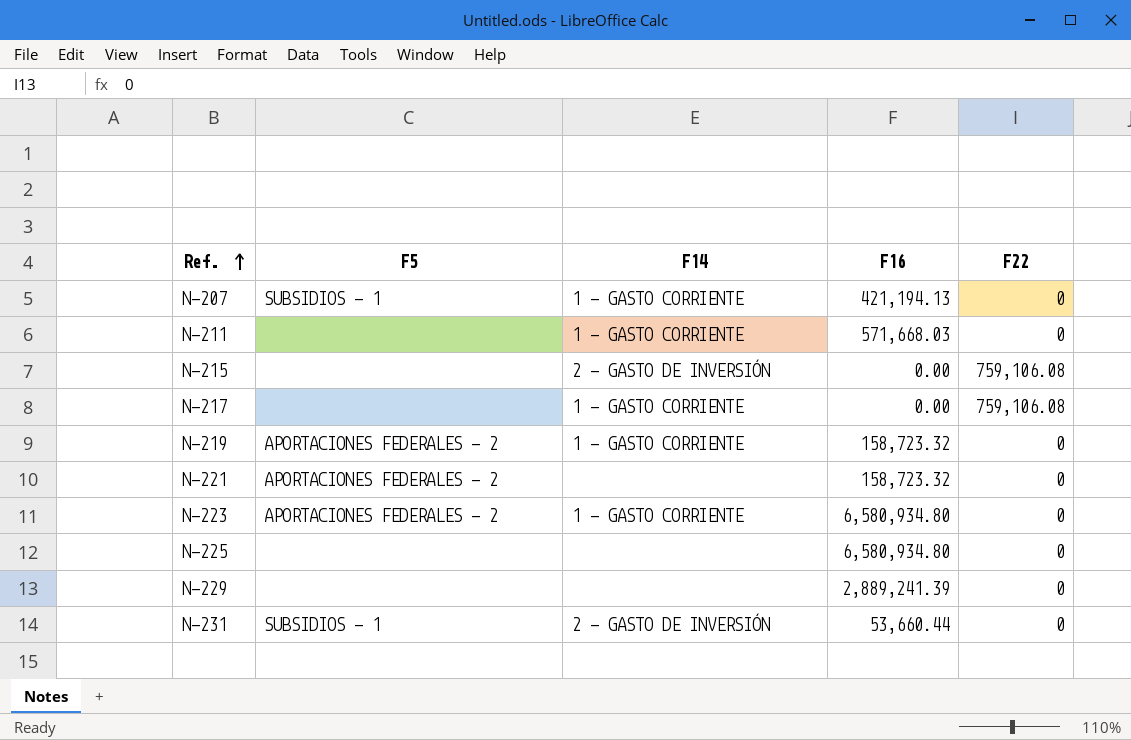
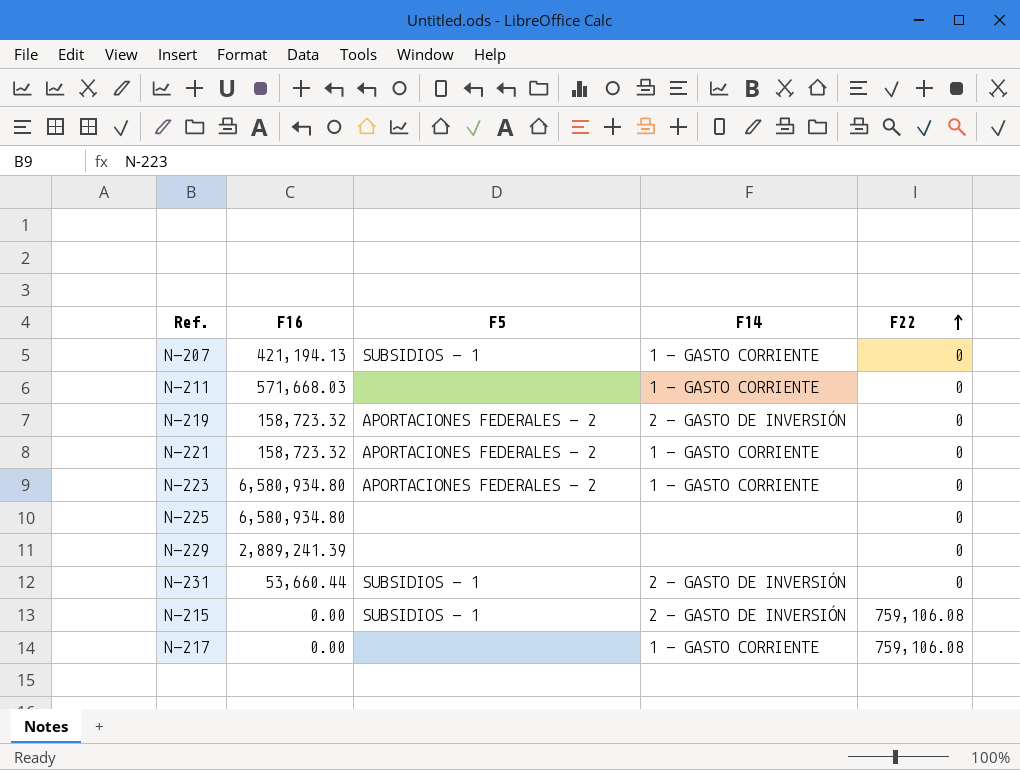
row order: Ref. ascending -> F22 ascending
column F16 | position: 4 -> 2
N-219 | F14: 1 - GASTO CORRIENTE -> 2 - GASTO DE INVERSIÓN
N-221 | F14: none -> 1 - GASTO CORRIENTE
N-215 | F5: none -> SUBSIDIOS - 1

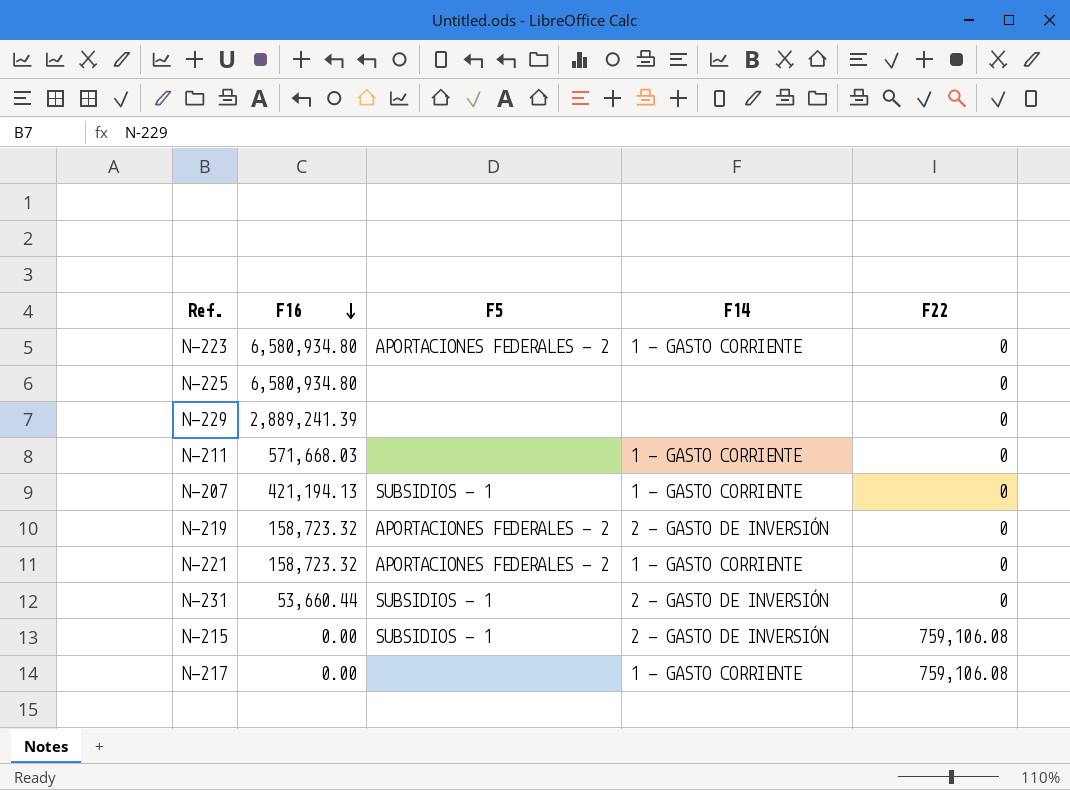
row order: F22 ascending -> F16 descending

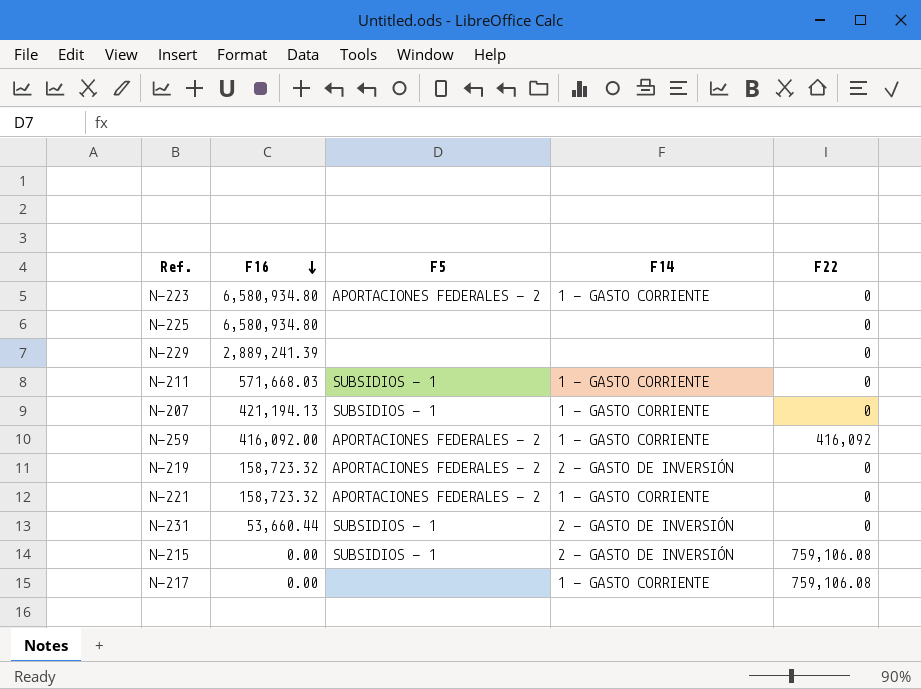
N-211 | F5: none -> SUBSIDIOS - 1
row N-259: none -> 416,092.00 | APORTACIONES FEDERALES - 2 | 1 - GASTO CORRIENTE | 416,092

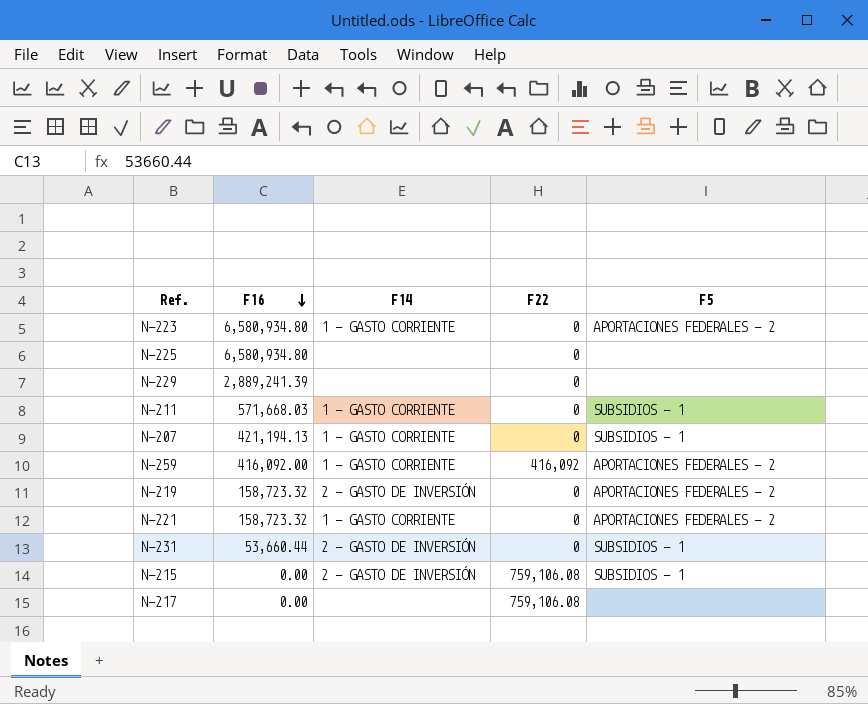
column F5 | position: 3 -> 5
N-217 | F14: 1 - GASTO CORRIENTE -> none

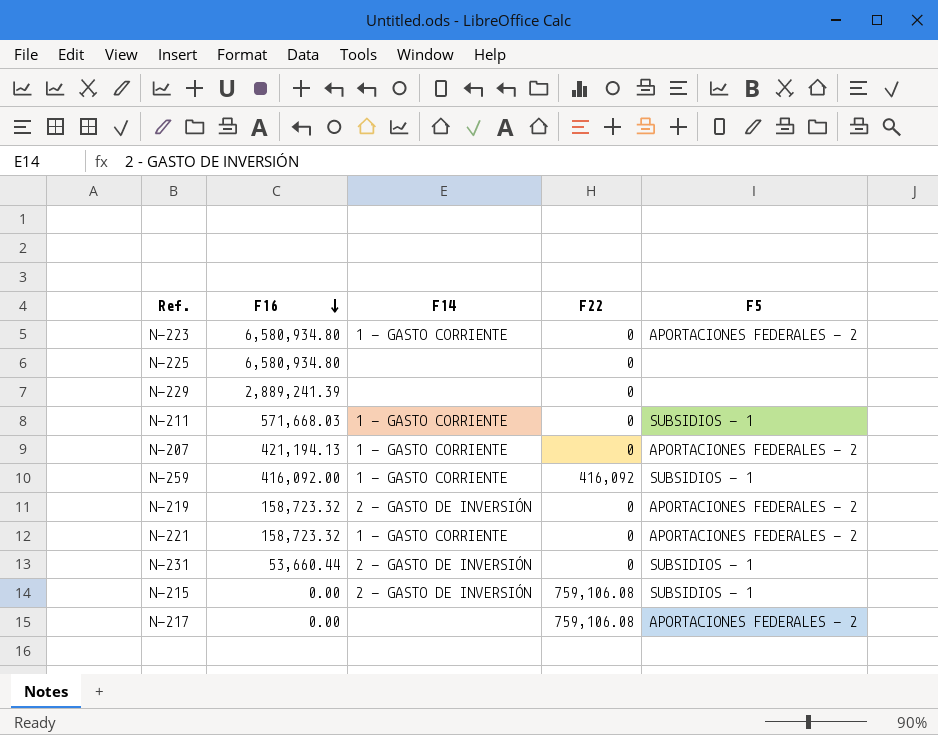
N-207 | F5: SUBSIDIOS - 1 -> APORTACIONES FEDERALES - 2
N-259 | F5: APORTACIONES FEDERALES - 2 -> SUBSIDIOS - 1
N-217 | F5: none -> APORTACIONES FEDERALES - 2

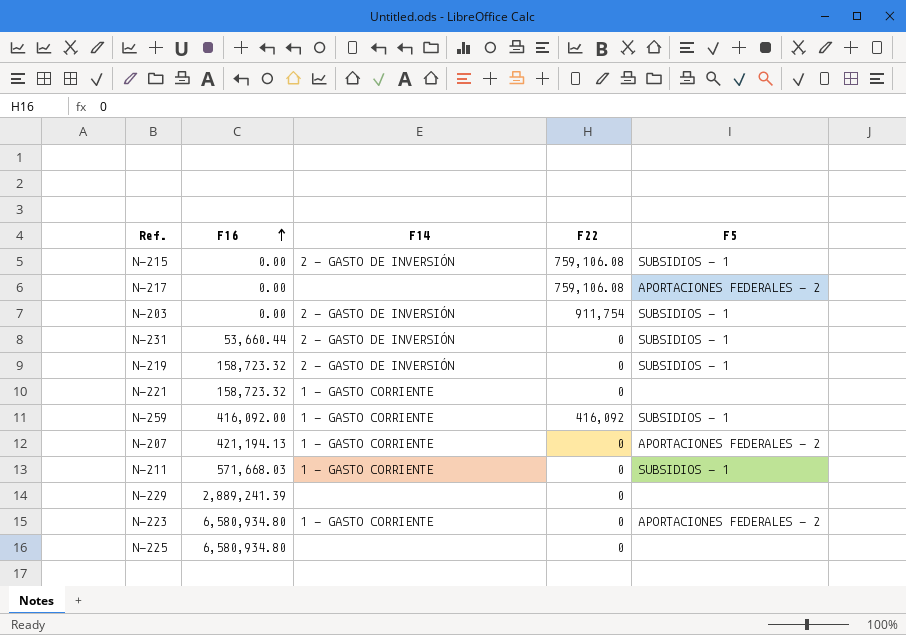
row order: F16 descending -> F16 ascending
row N-203: none -> 0.00 | 2 - GASTO DE INVERSIÓN | 911,754 | SUBSIDIOS - 1
N-219 | F5: APORTACIONES FEDERALES - 2 -> SUBSIDIOS - 1
N-221 | F5: APORTACIONES FEDERALES - 2 -> none

